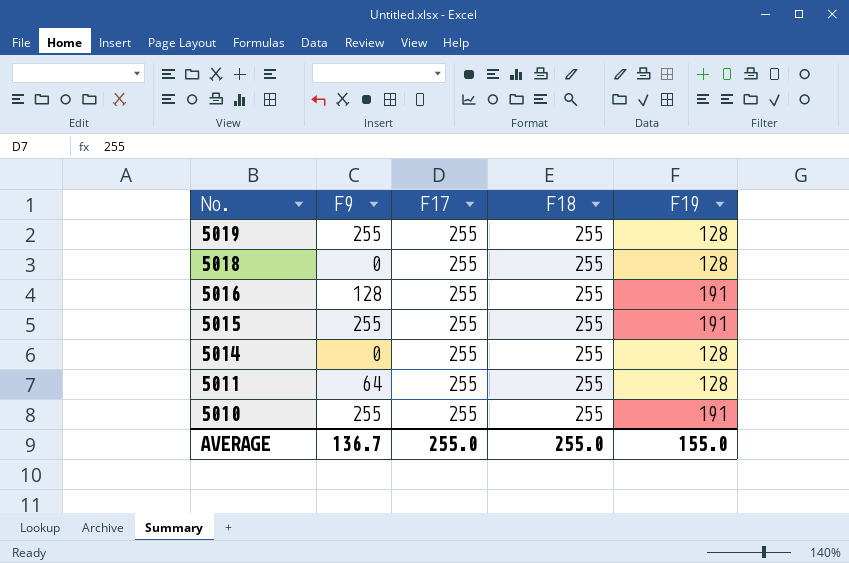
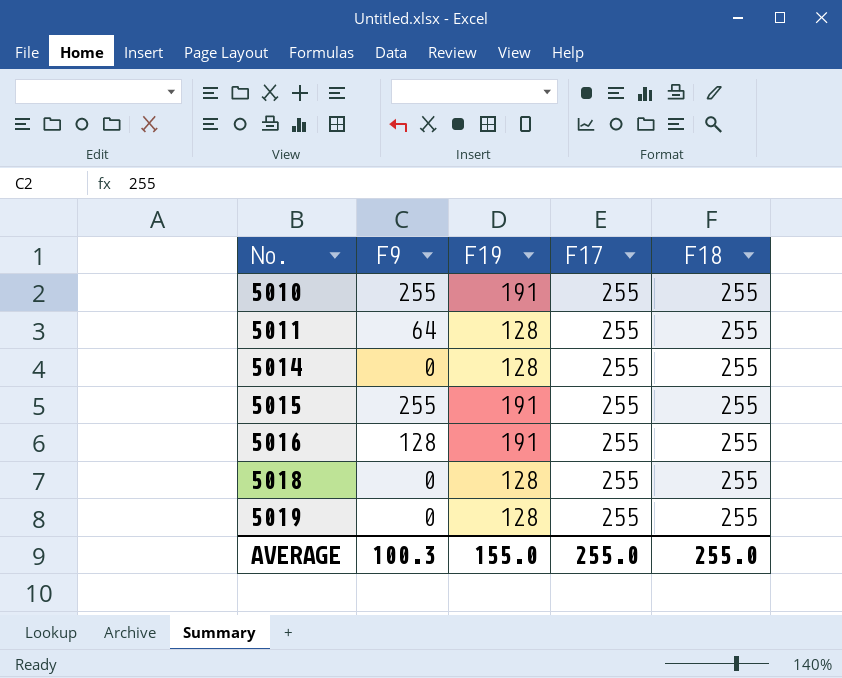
row order: No. descending -> No. ascending
column F19 | position: 5 -> 3
5019 | F9: 255 -> 0
AVERAGE | F9: 136.7 -> 100.3

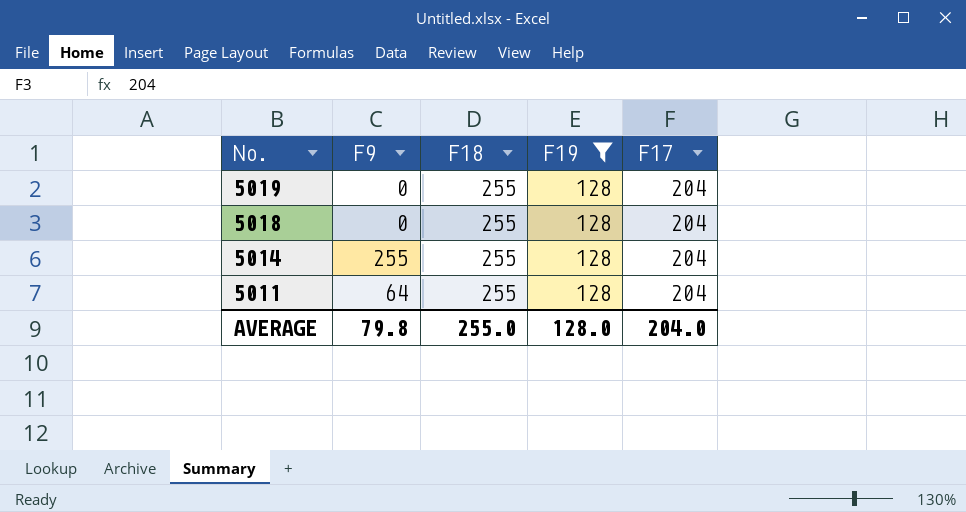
filter: none -> F19 = 128
row order: No. ascending -> No. descending
column F18 | position: 5 -> 3
5019 | F17: 255 -> 204
5018 | F17: 255 -> 204
5014 | F9: 0 -> 255
5014 | F17: 255 -> 204
5011 | F17: 255 -> 204
AVERAGE | F9: 100.3 -> 79.8
AVERAGE | F19: 155.0 -> 128.0
AVERAGE | F17: 255.0 -> 204.0

